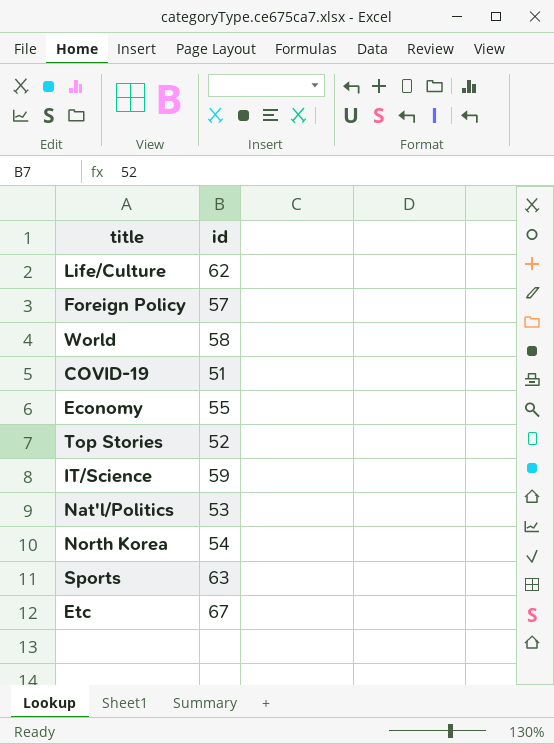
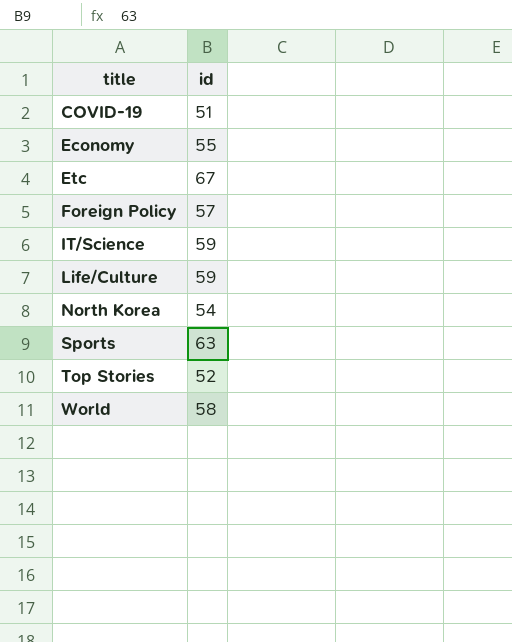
row order: none -> title ascending
row Nat'l/Politics: 53 -> none
Life/Culture | id: 62 -> 59

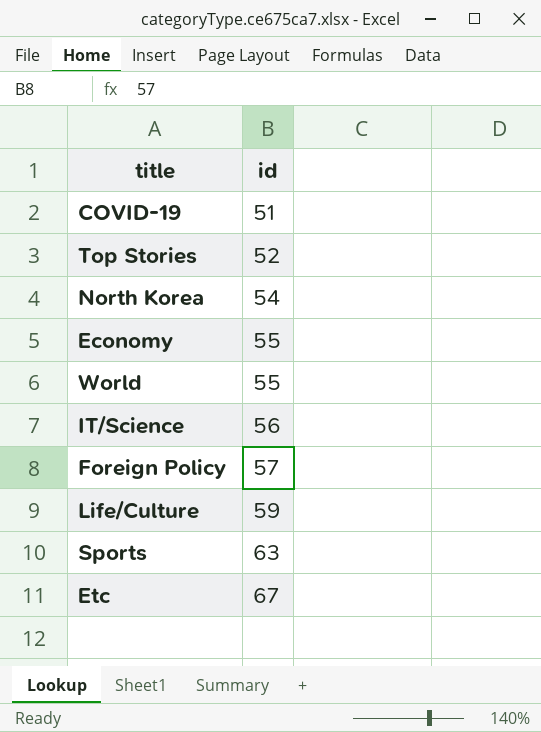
row order: title ascending -> id ascending
World | id: 58 -> 55
IT/Science | id: 59 -> 56

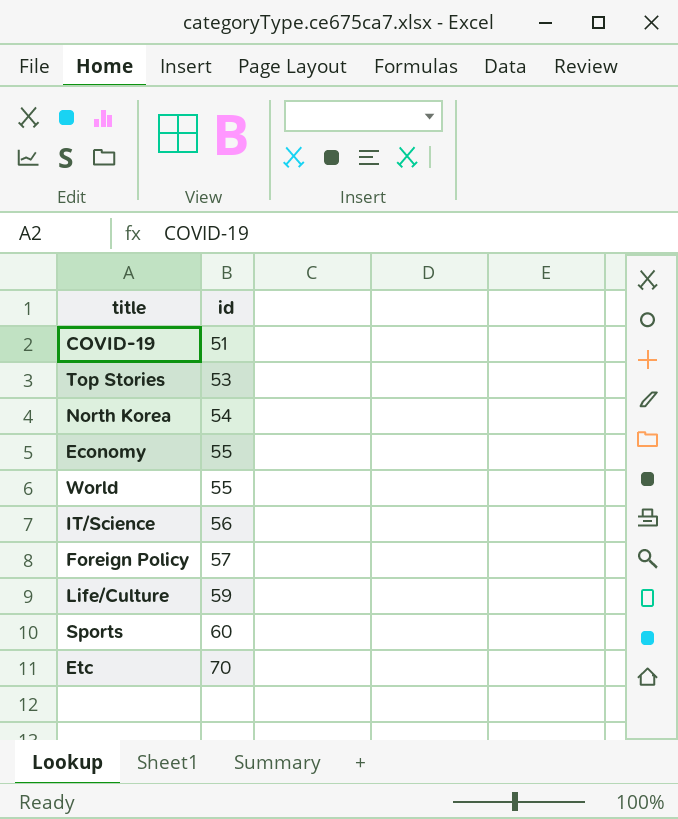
Top Stories | id: 52 -> 53
Sports | id: 63 -> 60
Etc | id: 67 -> 70

